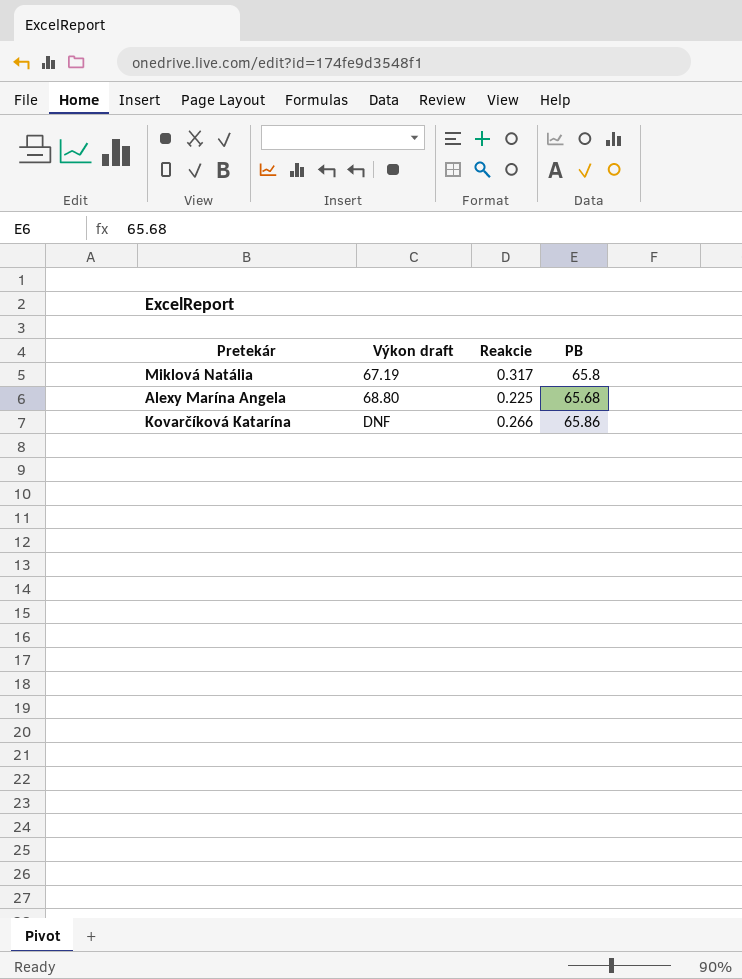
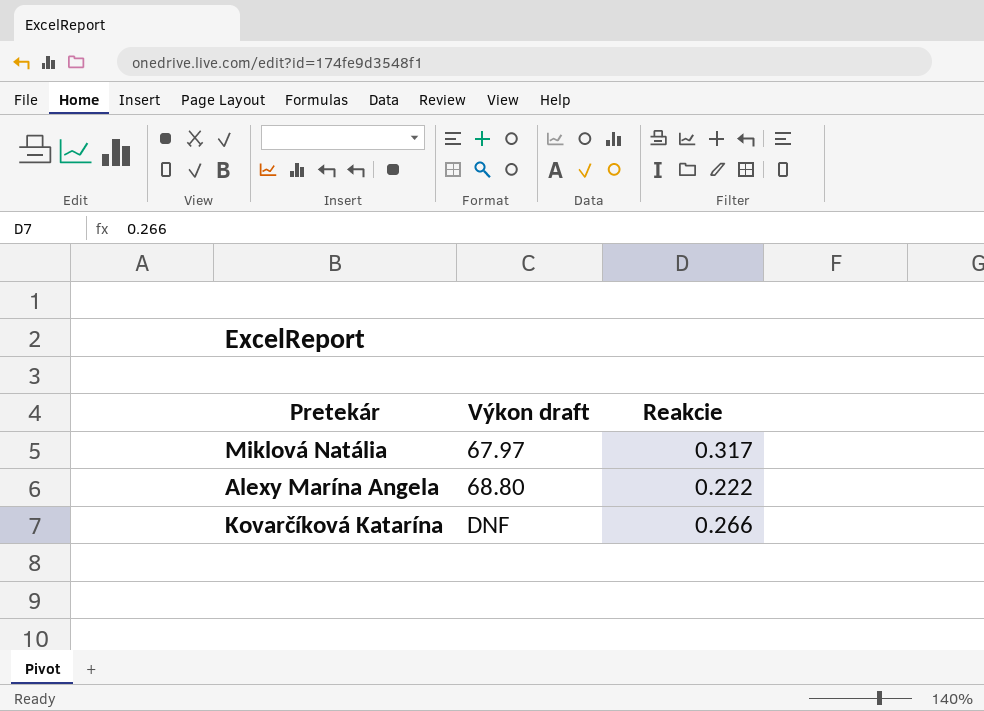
column PB | position: 4 -> none
Miklová Natália | Výkon draft: 67.19 -> 67.97
Alexy Marína Angela | Reakcie: 0.225 -> 0.222

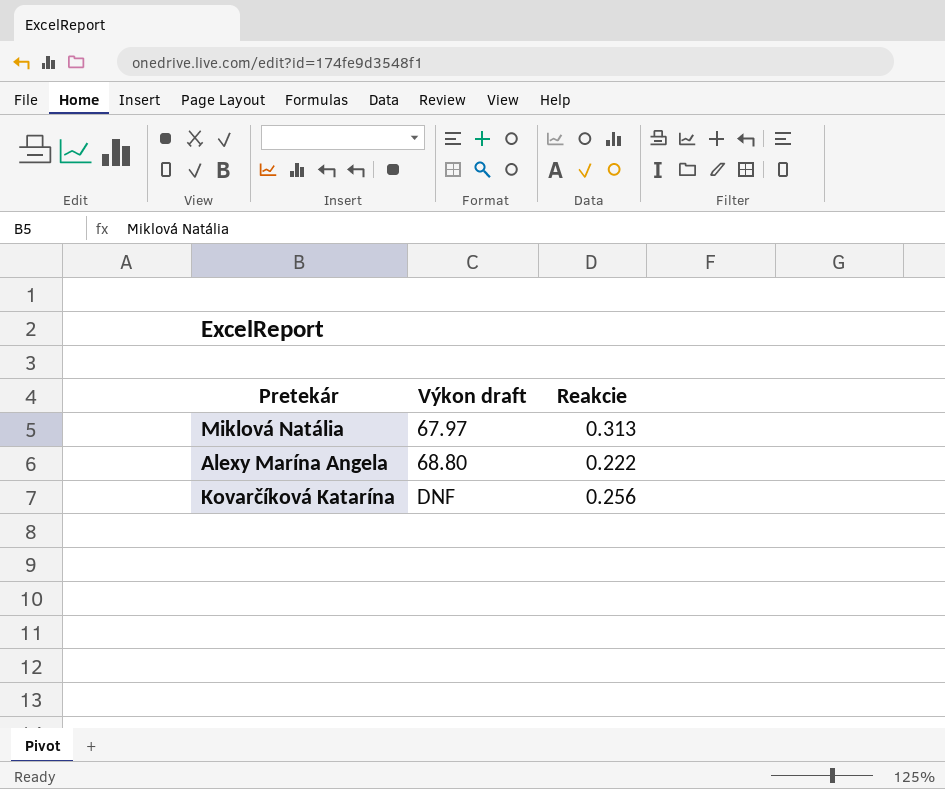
Miklová Natália | Reakcie: 0.317 -> 0.313
Kovarčíková Katarína | Reakcie: 0.266 -> 0.256

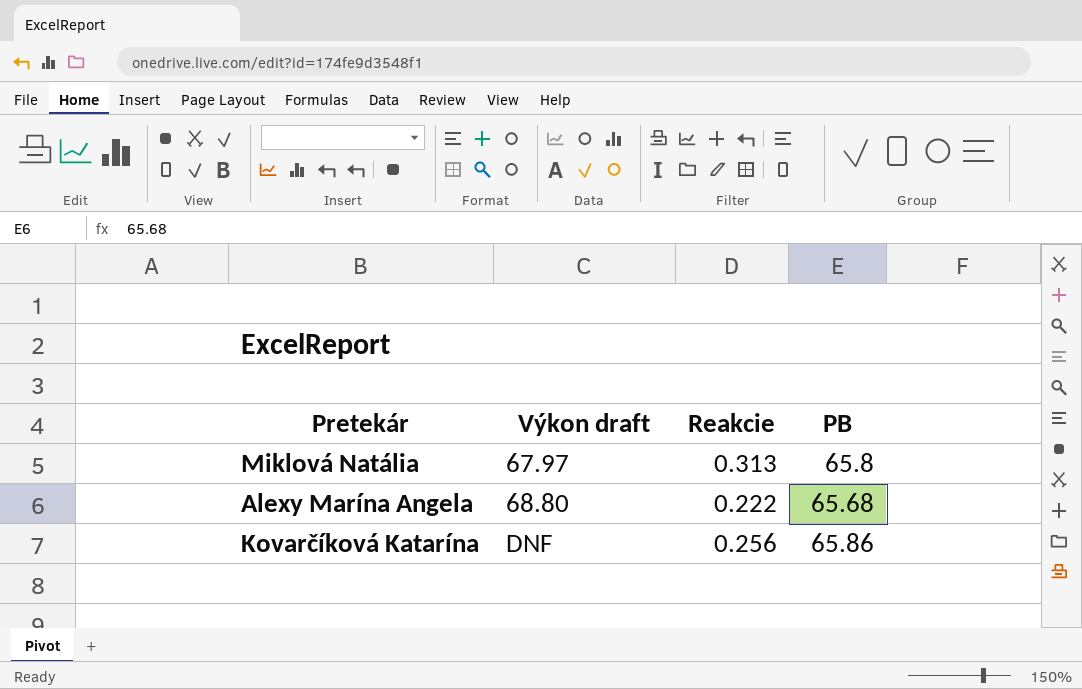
column PB | position: none -> 4

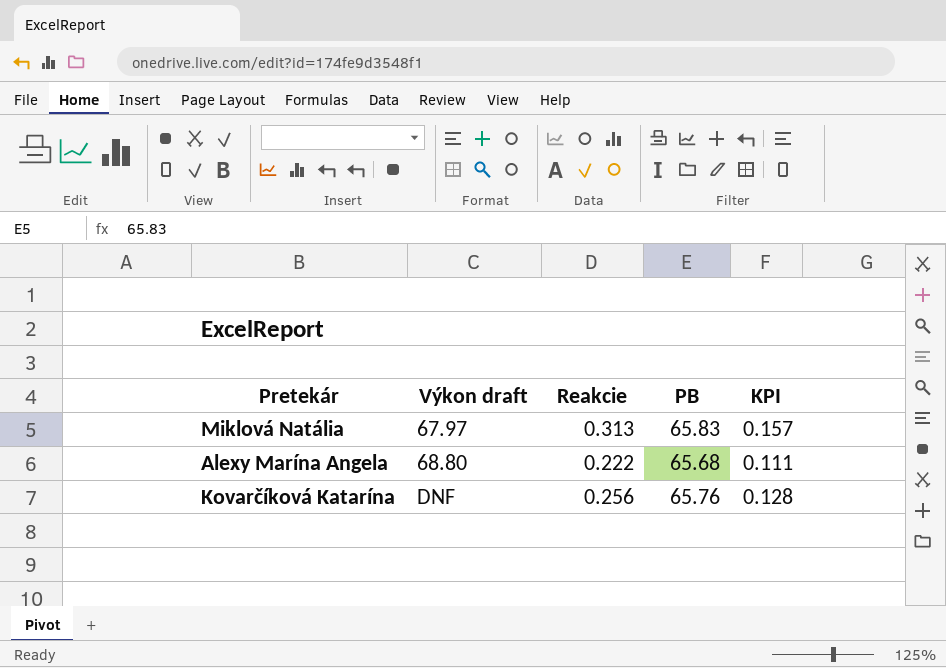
column KPI | formula: none -> [Reakcie] * 0.5
Miklová Natália | PB: 65.8 -> 65.83
Kovarčíková Katarína | PB: 65.86 -> 65.76

